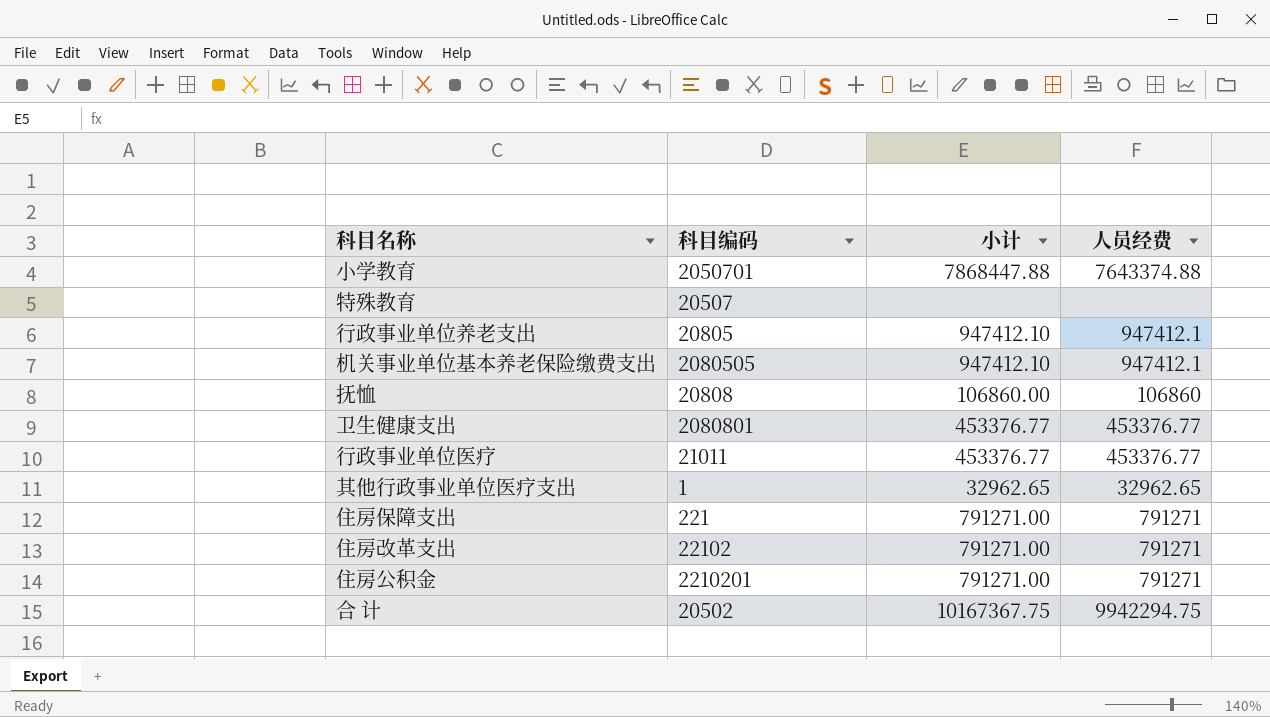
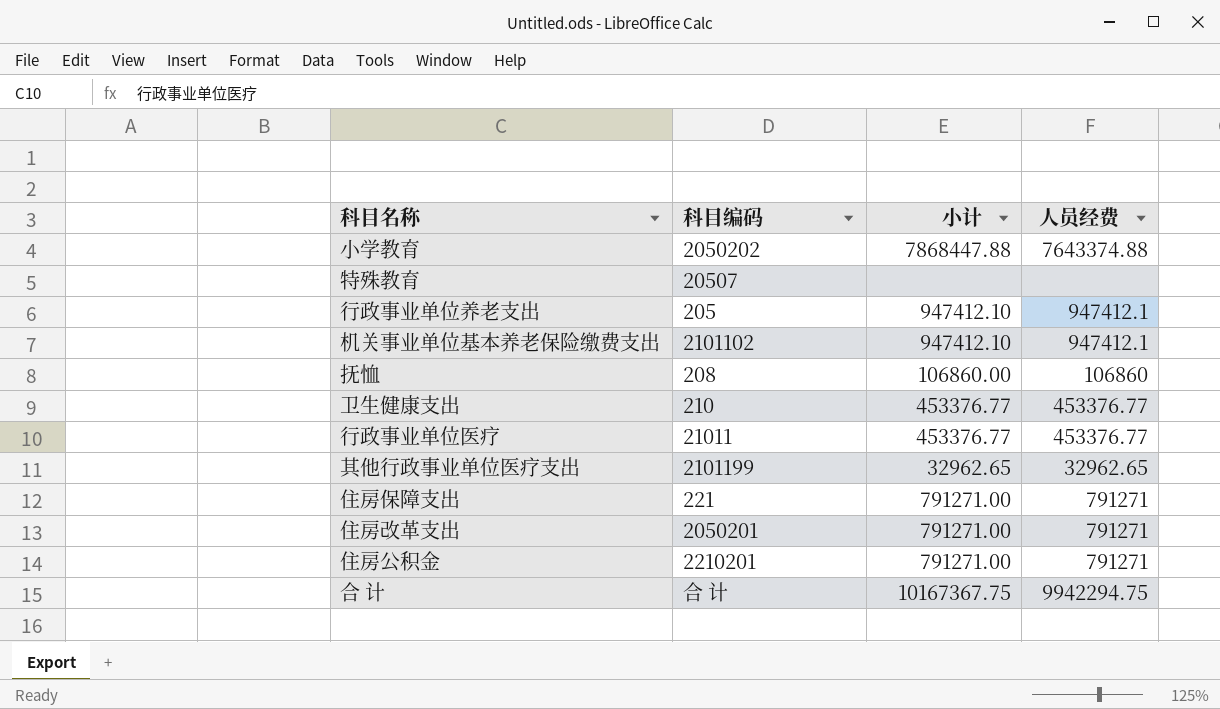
小学教育 | 科目编码: 2050701 -> 2050202
行政事业单位养老支出 | 科目编码: 20805 -> 205
机关事业单位基本养老保险缴费支出 | 科目编码: 2080505 -> 2101102
抚恤 | 科目编码: 20808 -> 208
卫生健康支出 | 科目编码: 2080801 -> 210
其他行政事业单位医疗支出 | 科目编码: 1 -> 2101199
住房改革支出 | 科目编码: 22102 -> 2050201
合 计 | 科目编码: 20502 -> 合 计

